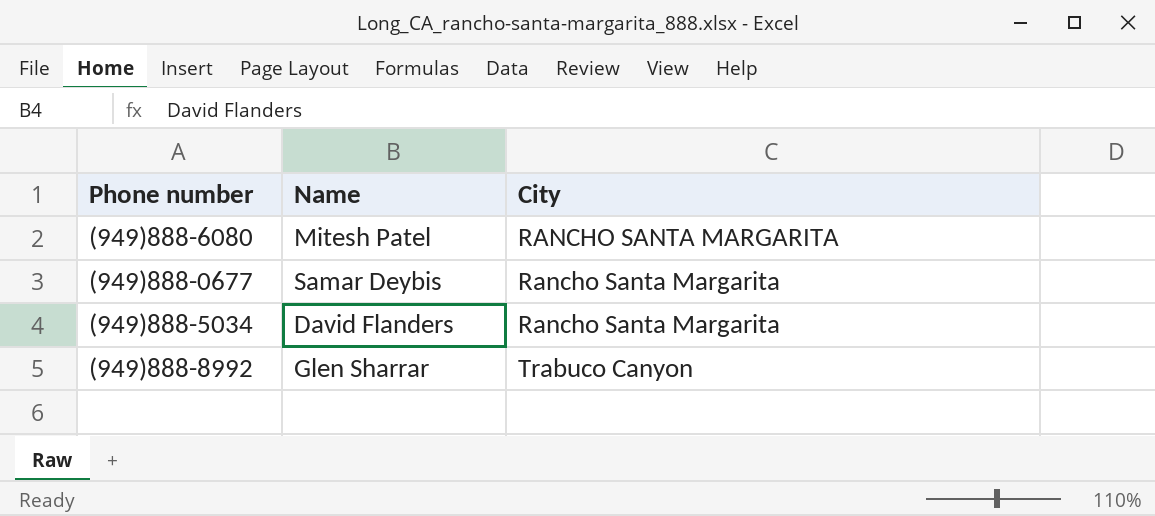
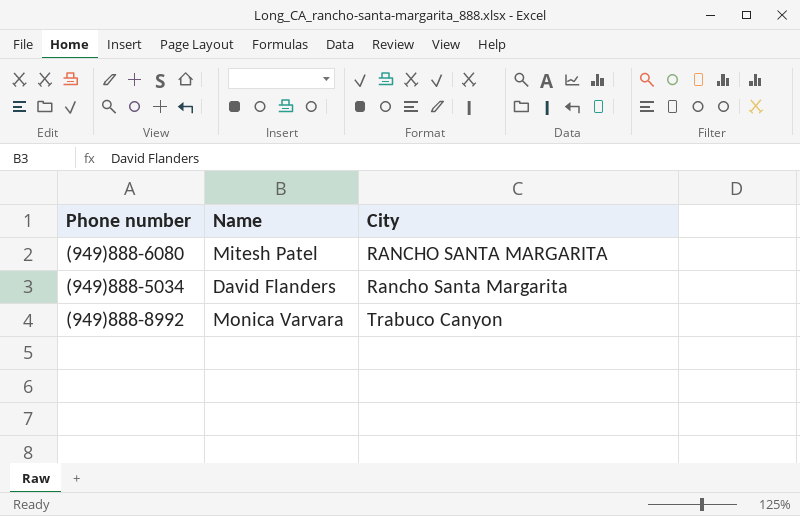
row (949)888-0677: Samar Deybis | Rancho Santa Margarita -> none
(949)888-8992 | Name: Glen Sharrar -> Monica Varvara

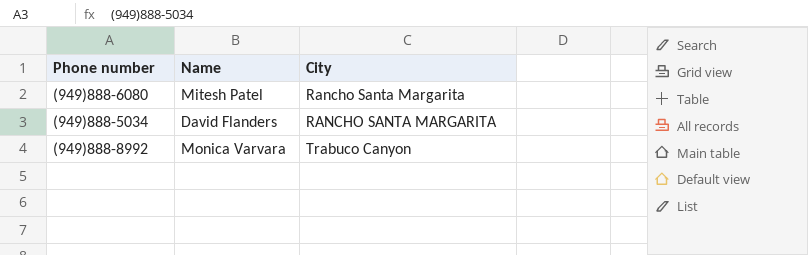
(949)888-6080 | City: RANCHO SANTA MARGARITA -> Rancho Santa Margarita
(949)888-5034 | City: Rancho Santa Margarita -> RANCHO SANTA MARGARITA

